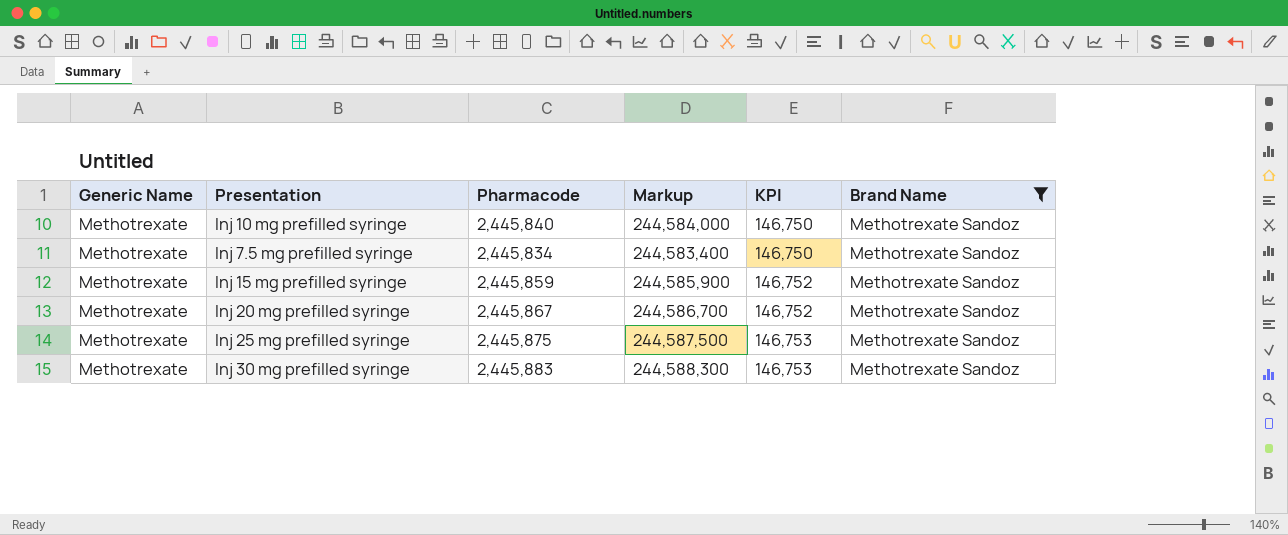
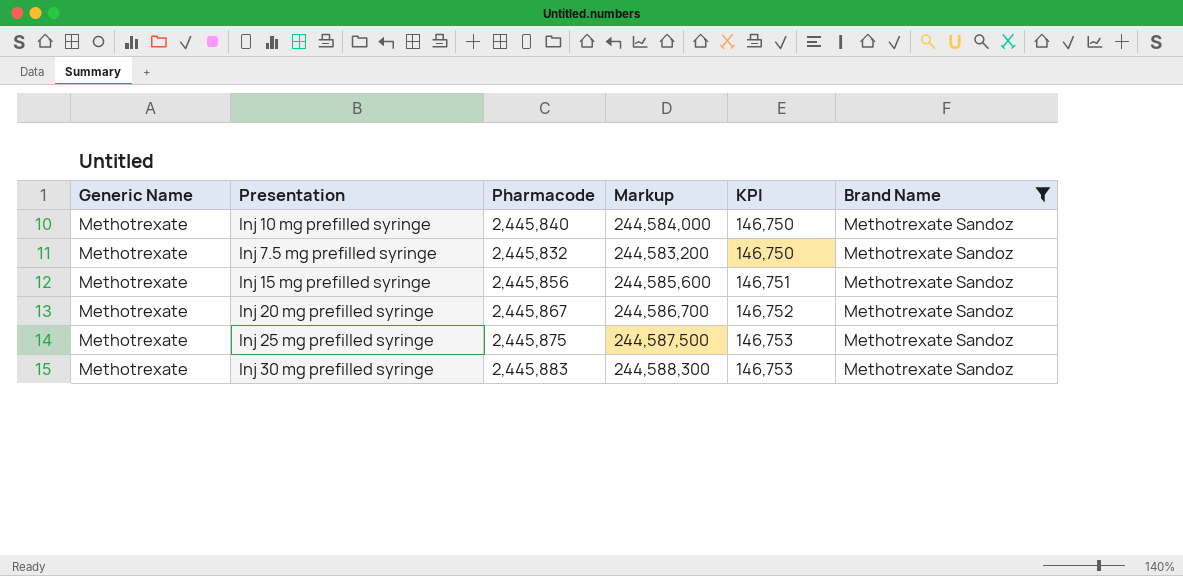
Inj 7.5 mg prefilled syringe | Pharmacode: 2,445,834 -> 2,445,832
Inj 7.5 mg prefilled syringe | Markup: 244,583,400 -> 244,583,200
Inj 15 mg prefilled syringe | Pharmacode: 2,445,859 -> 2,445,856
Inj 15 mg prefilled syringe | Markup: 244,585,900 -> 244,585,600
Inj 15 mg prefilled syringe | KPI: 146,752 -> 146,751

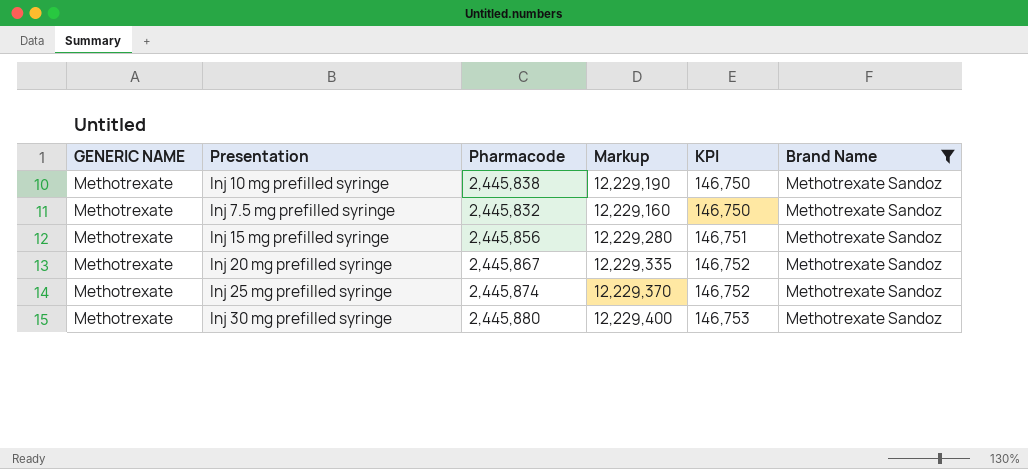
column name: Generic Name -> GENERIC NAME
column Markup | formula: [Pharmacode] * 100 -> [Pharmacode] * 5
Inj 10 mg prefilled syringe | Pharmacode: 2,445,840 -> 2,445,838
Inj 25 mg prefilled syringe | Pharmacode: 2,445,875 -> 2,445,874
Inj 25 mg prefilled syringe | KPI: 146,753 -> 146,752
Inj 30 mg prefilled syringe | Pharmacode: 2,445,883 -> 2,445,880

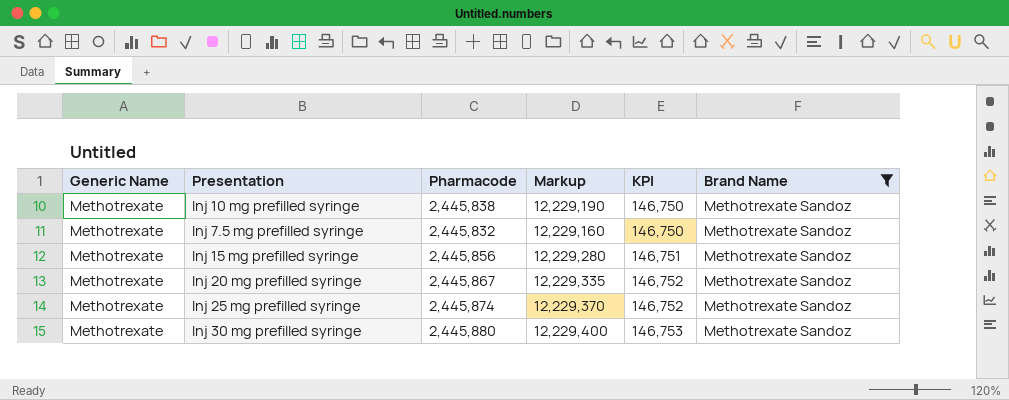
column name: GENERIC NAME -> Generic Name

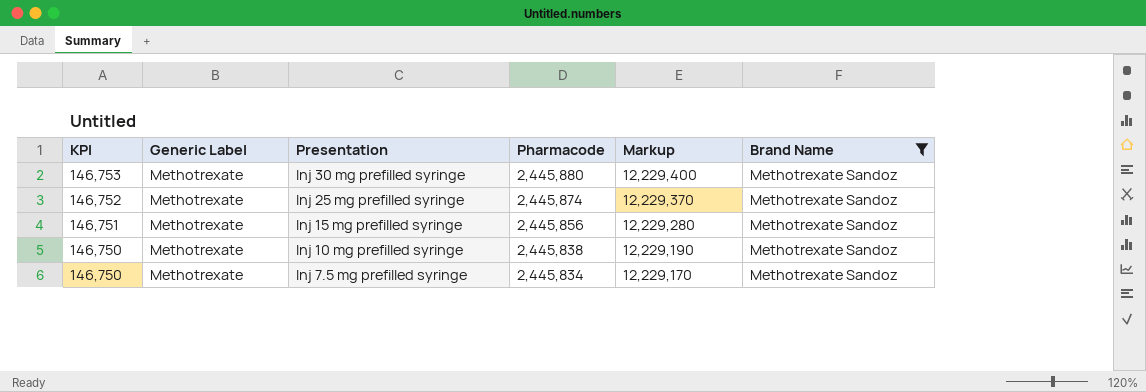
row order: KPI ascending -> KPI descending
column KPI | position: 5 -> 1
column name: Generic Name -> Generic Label
row Inj 20 mg prefilled syringe: Methotrexate | 2,445,867 | 12,229,335 | 146,752 | Methotrexate Sandoz -> none
Inj 7.5 mg prefilled syringe | Pharmacode: 2,445,832 -> 2,445,834
Inj 7.5 mg prefilled syringe | Markup: 12,229,160 -> 12,229,170

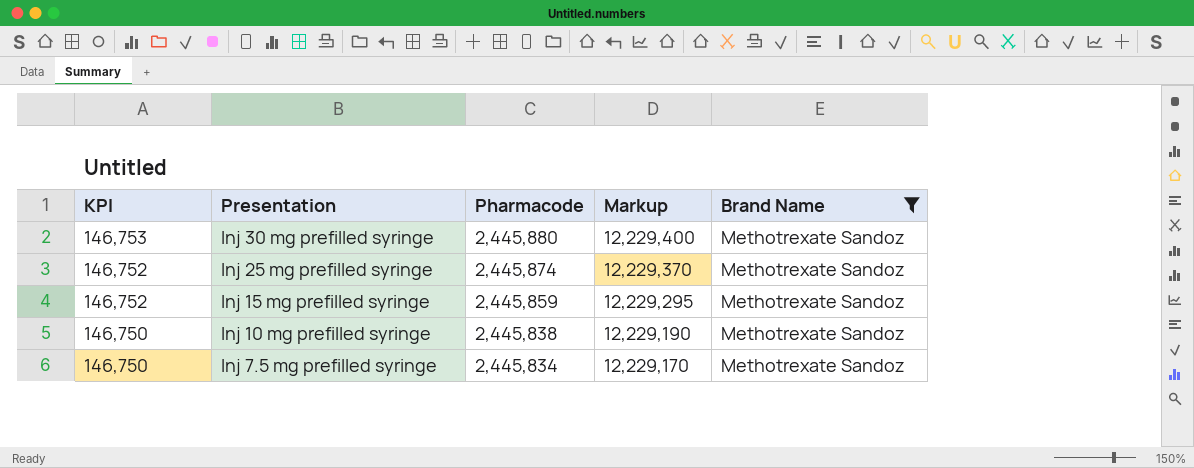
column Generic Label | position: 2 -> none
Inj 15 mg prefilled syringe | KPI: 146,751 -> 146,752
Inj 15 mg prefilled syringe | Pharmacode: 2,445,856 -> 2,445,859
Inj 15 mg prefilled syringe | Markup: 12,229,280 -> 12,229,295

